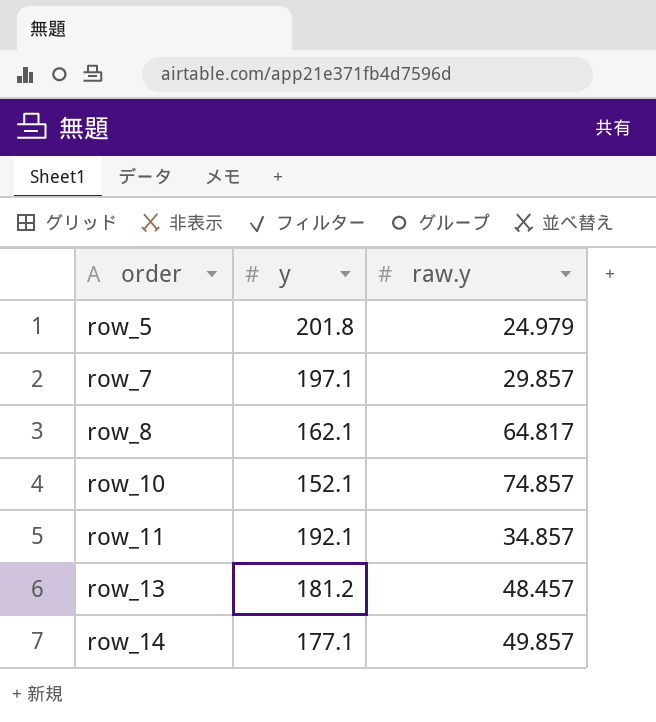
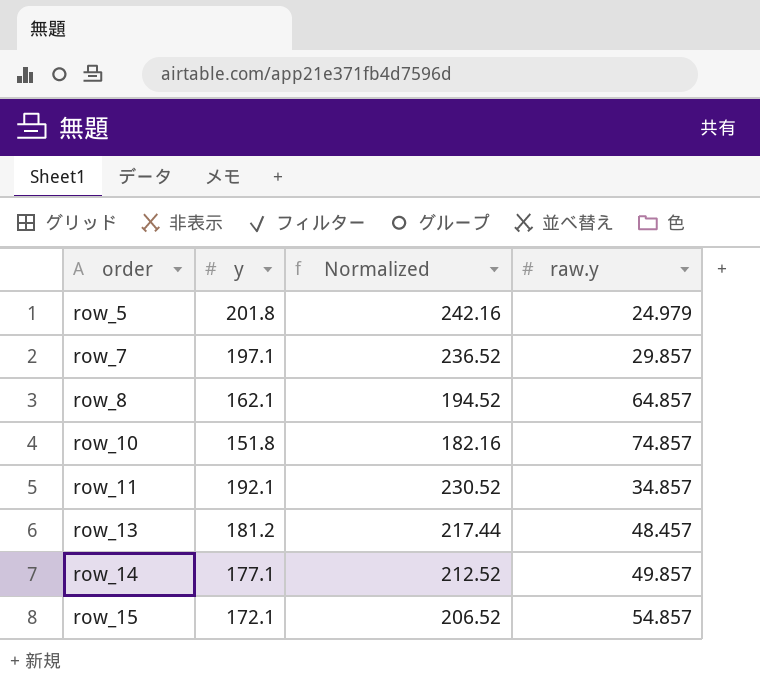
column Normalized | formula: none -> [y] * 1.2
row_8 | raw.y: 64.817 -> 64.857
row_10 | y: 152.1 -> 151.8
row row_15: none -> 172.1 | 206.52 | 54.857

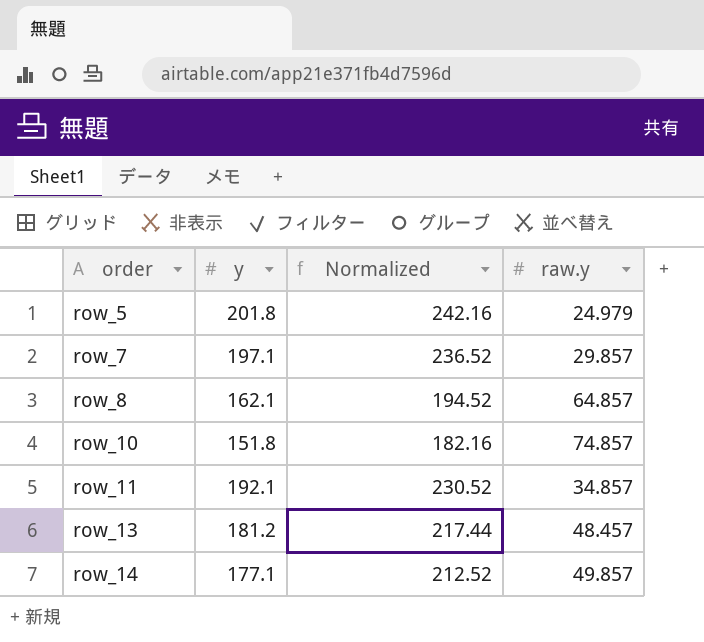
row row_15: 172.1 | 206.52 | 54.857 -> none

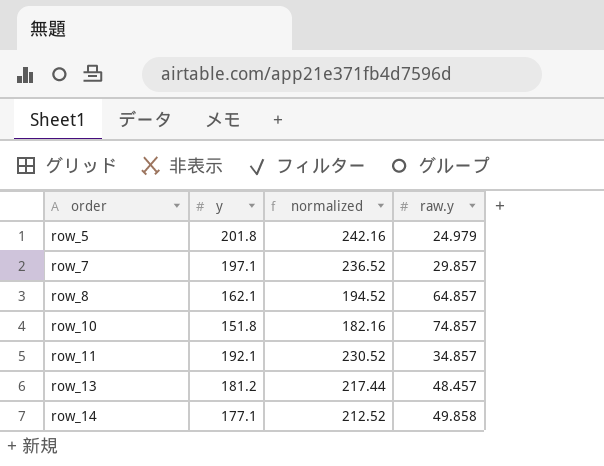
column name: Normalized -> normalized
row_14 | raw.y: 49.857 -> 49.858

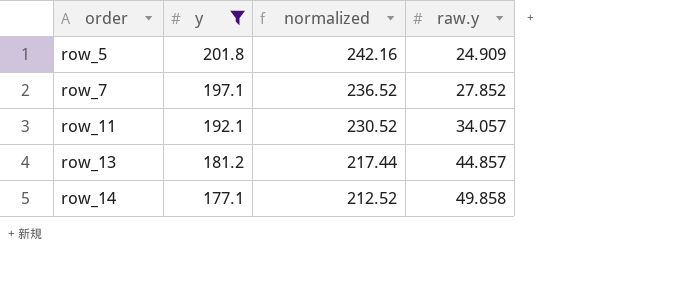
filter: none -> y >= 177.1
row_5 | raw.y: 24.979 -> 24.909
row_7 | raw.y: 29.857 -> 27.852
row_11 | raw.y: 34.857 -> 34.057
row_13 | raw.y: 48.457 -> 44.857

